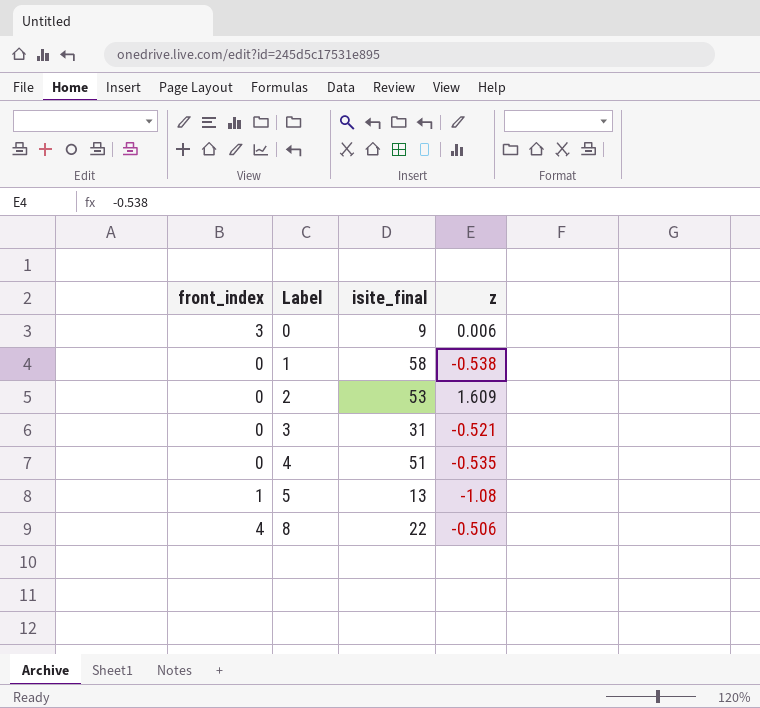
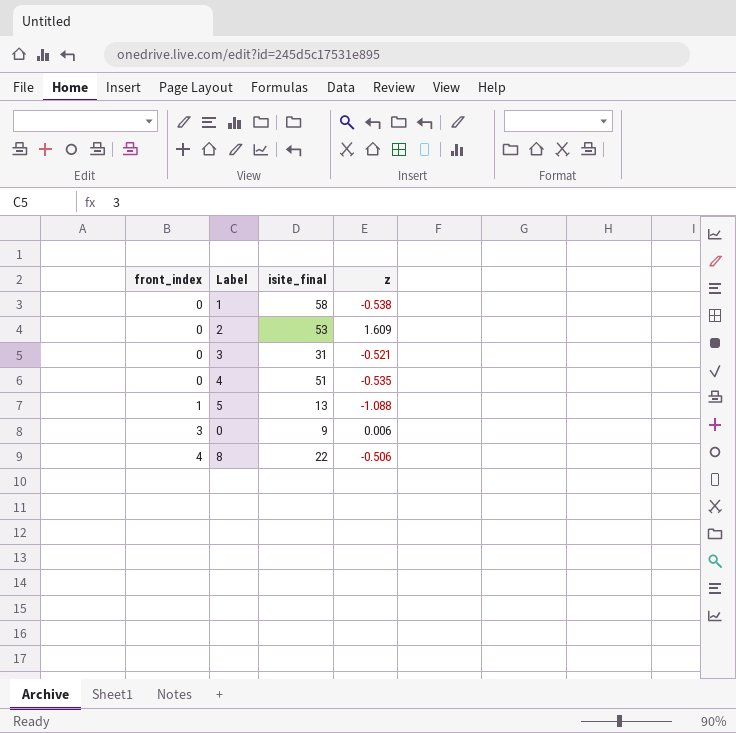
row order: Label ascending -> front_index ascending
5 | z: -1.08 -> -1.088

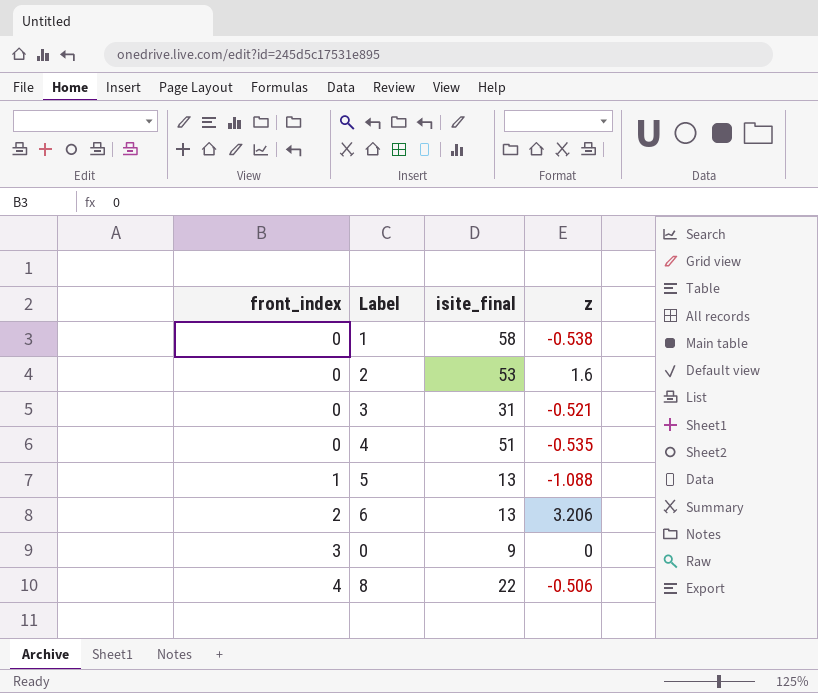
2 | z: 1.609 -> 1.6
row 6: none -> 2 | 13 | 3.206
0 | z: 0.006 -> 0

